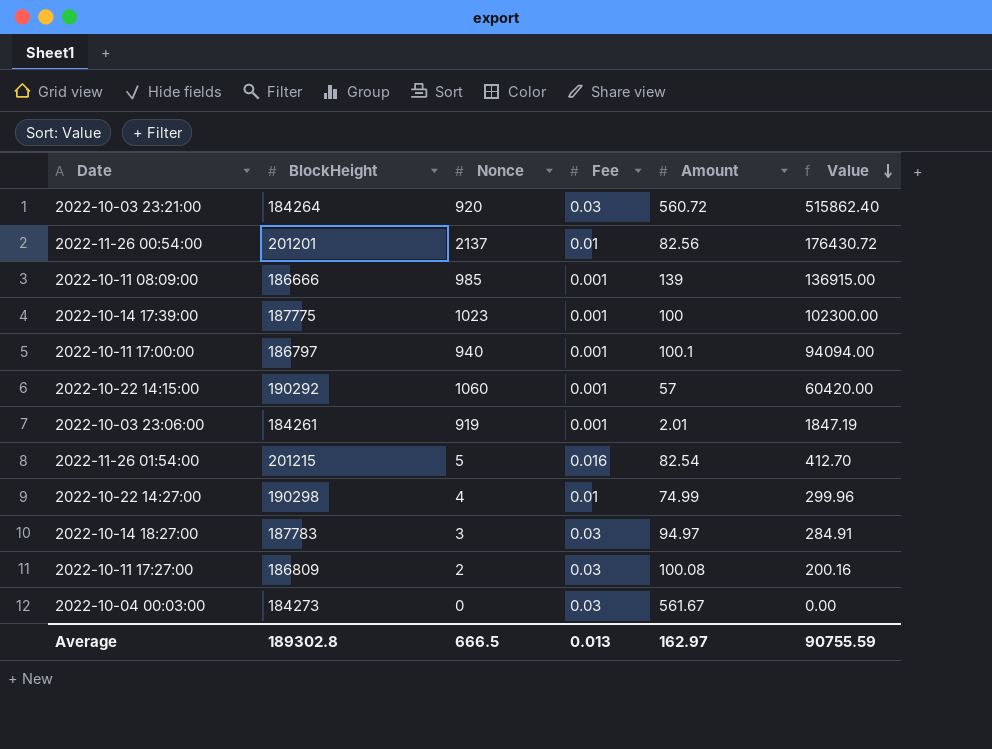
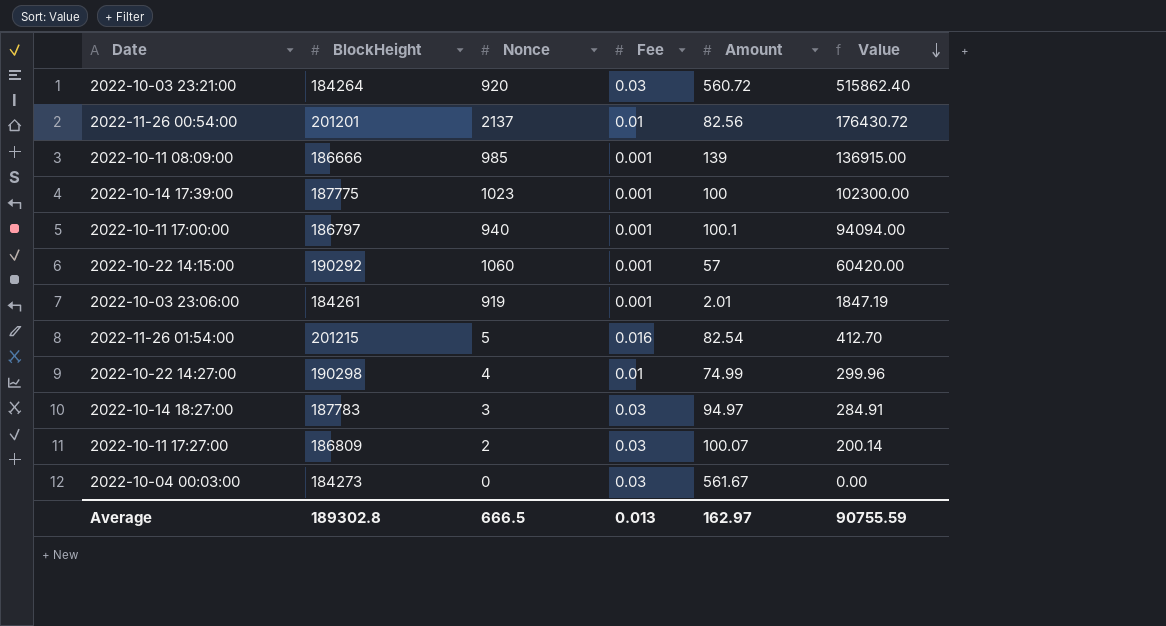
2022-10-11 17:27:00 | Amount: 100.08 -> 100.07
2022-10-11 17:27:00 | Value: 200.16 -> 200.14

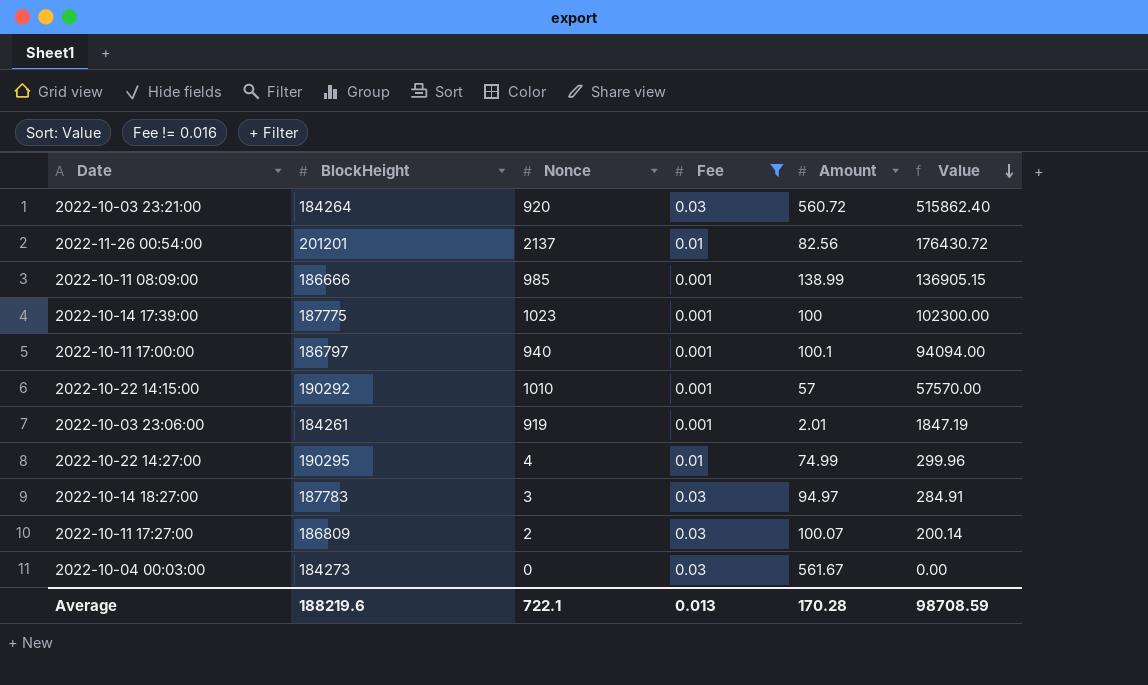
filter: none -> Fee != 0.016
2022-10-11 08:09:00 | Amount: 139 -> 138.99
2022-10-11 08:09:00 | Value: 136915.00 -> 136905.15
2022-10-22 14:15:00 | Nonce: 1060 -> 1010
2022-10-22 14:15:00 | Value: 60420.00 -> 57570.00
2022-10-22 14:27:00 | BlockHeight: 190298 -> 190295
Average | BlockHeight: 189302.8 -> 188219.6
Average | Nonce: 666.5 -> 722.1
Average | Amount: 162.97 -> 170.28
Average | Value: 90755.59 -> 98708.59

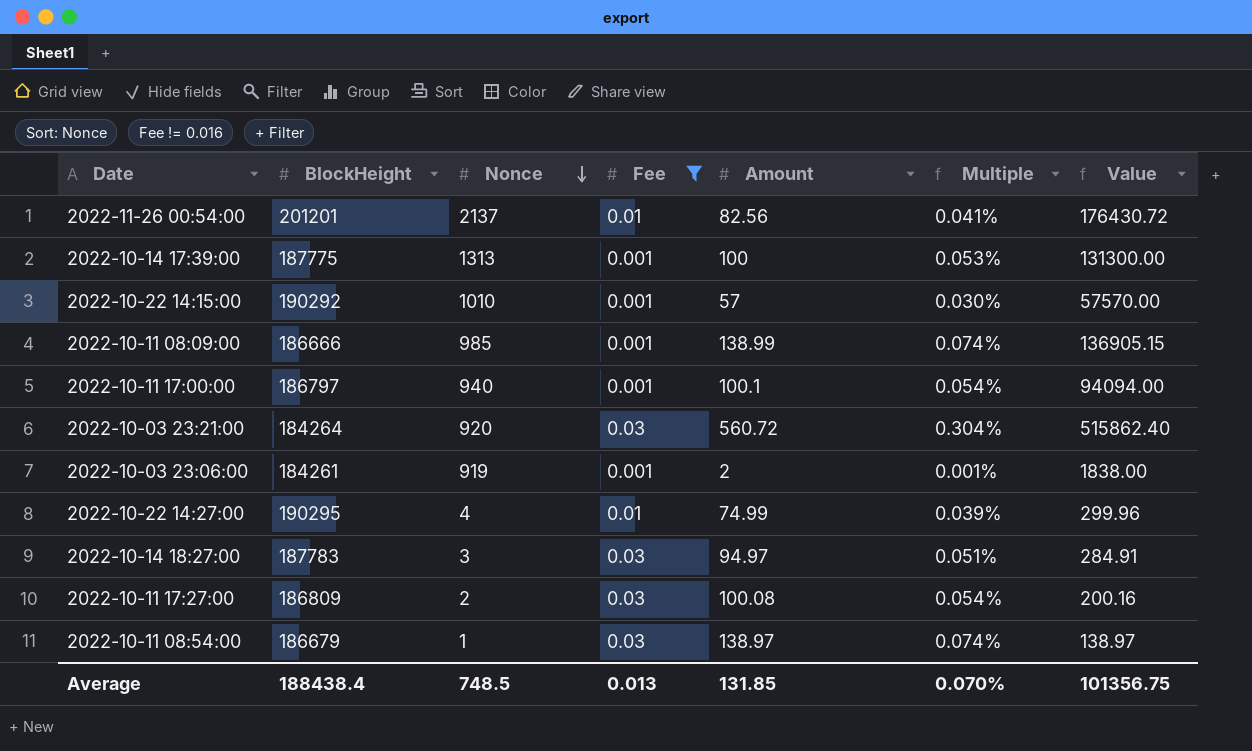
row order: Value descending -> Nonce descending
column Multiple | formula: none -> [Amount] / [BlockHeight]
row 2022-10-04 00:03:00: 184273 | 0 | 0.03 | 561.67 | 0.00 -> none
2022-10-14 17:39:00 | Nonce: 1023 -> 1313
2022-10-14 17:39:00 | Value: 102300.00 -> 131300.00
2022-10-03 23:06:00 | Amount: 2.01 -> 2
2022-10-03 23:06:00 | Value: 1847.19 -> 1838.00
2022-10-11 17:27:00 | Amount: 100.07 -> 100.08
2022-10-11 17:27:00 | Value: 200.14 -> 200.16
row 2022-10-11 08:54:00: none -> 186679 | 1 | 0.03 | 138.97 | 0.074% | 138.97
Average | BlockHeight: 188219.6 -> 188438.4
Average | Nonce: 722.1 -> 748.5
Average | Amount: 170.28 -> 131.85
Average | Value: 98708.59 -> 101356.75

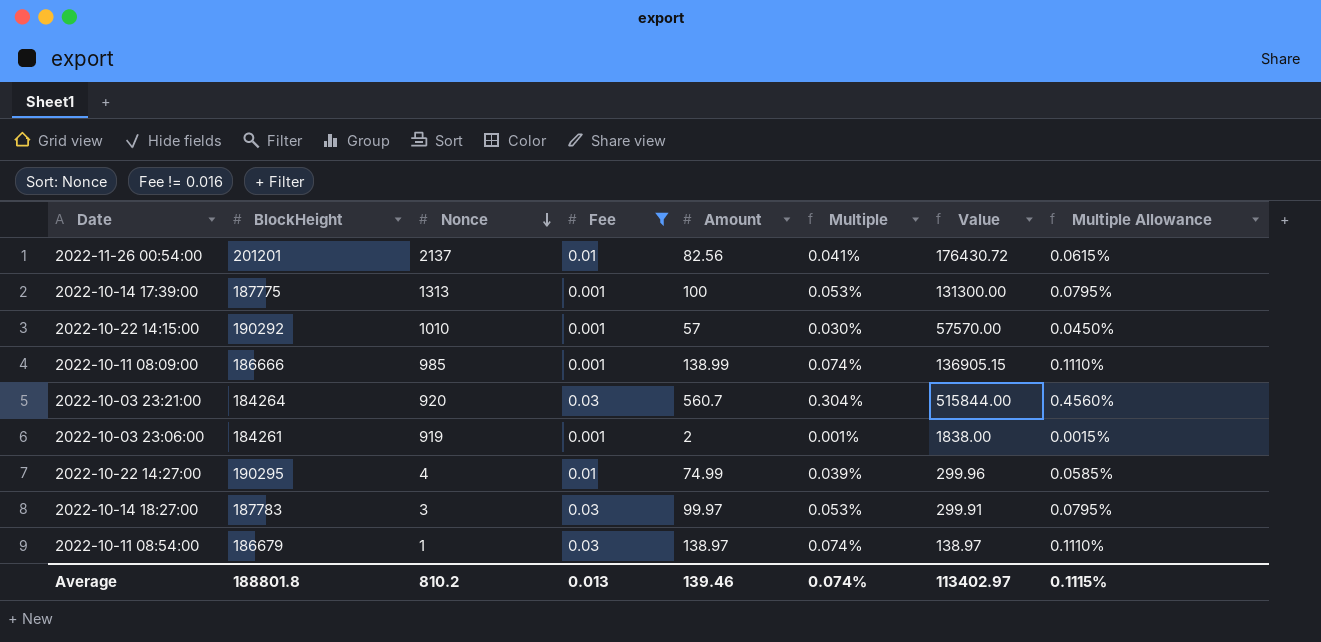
column Multiple Allowance | formula: none -> [Multiple] * 1.5
row 2022-10-11 17:00:00: 186797 | 940 | 0.001 | 100.1 | 0.054% | 94094.00 -> none
row 2022-10-11 17:27:00: 186809 | 2 | 0.03 | 100.08 | 0.054% | 200.16 -> none
2022-10-03 23:21:00 | Amount: 560.72 -> 560.7
2022-10-03 23:21:00 | Value: 515862.40 -> 515844.00
2022-10-14 18:27:00 | Amount: 94.97 -> 99.97
2022-10-14 18:27:00 | Multiple: 0.051% -> 0.053%
2022-10-14 18:27:00 | Value: 284.91 -> 299.91
Average | BlockHeight: 188438.4 -> 188801.8
Average | Nonce: 748.5 -> 810.2
Average | Amount: 131.85 -> 139.46
Average | Multiple: 0.070% -> 0.074%
Average | Value: 101356.75 -> 113402.97

